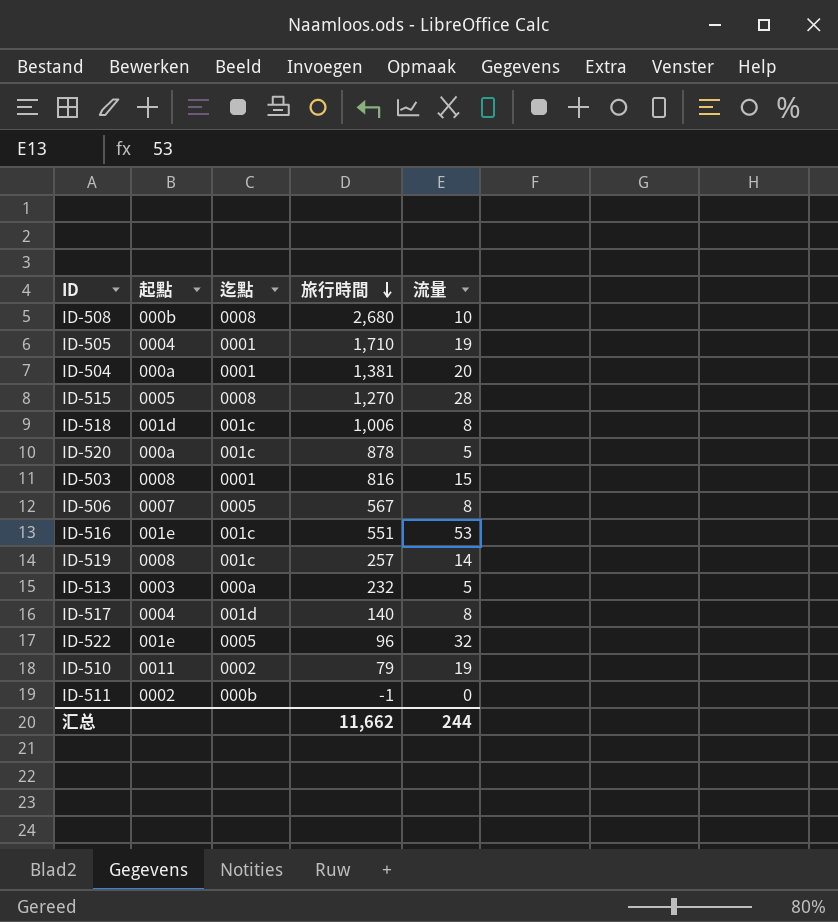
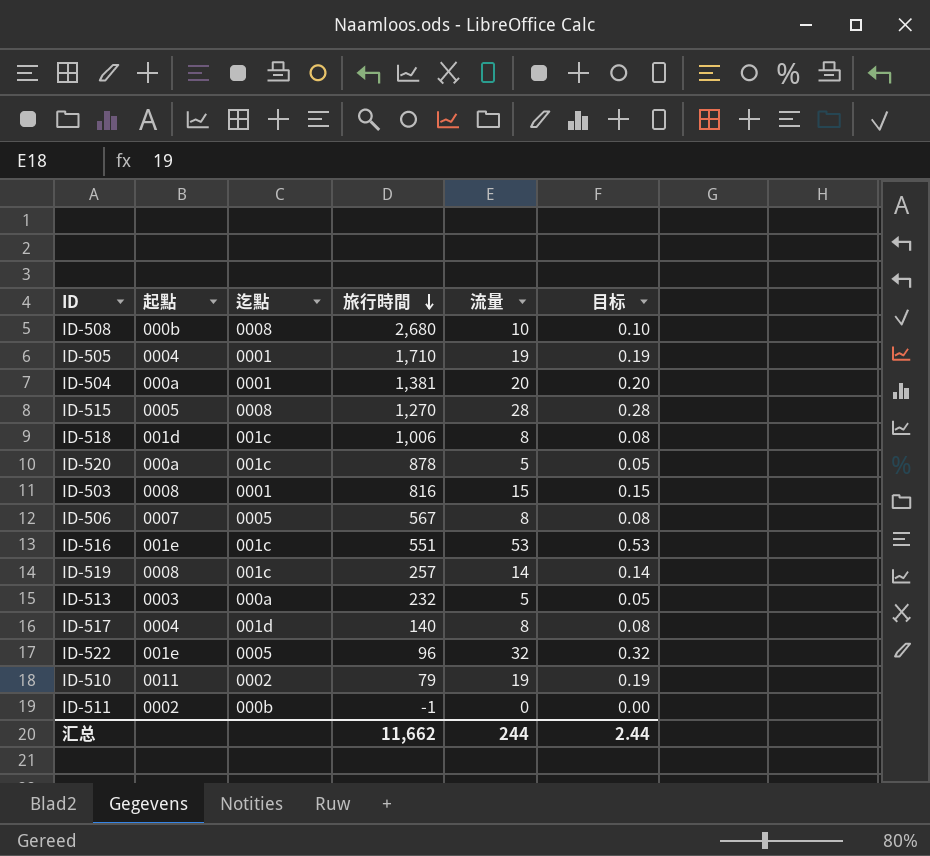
column 目标 | formula: none -> [流量] * 0.01

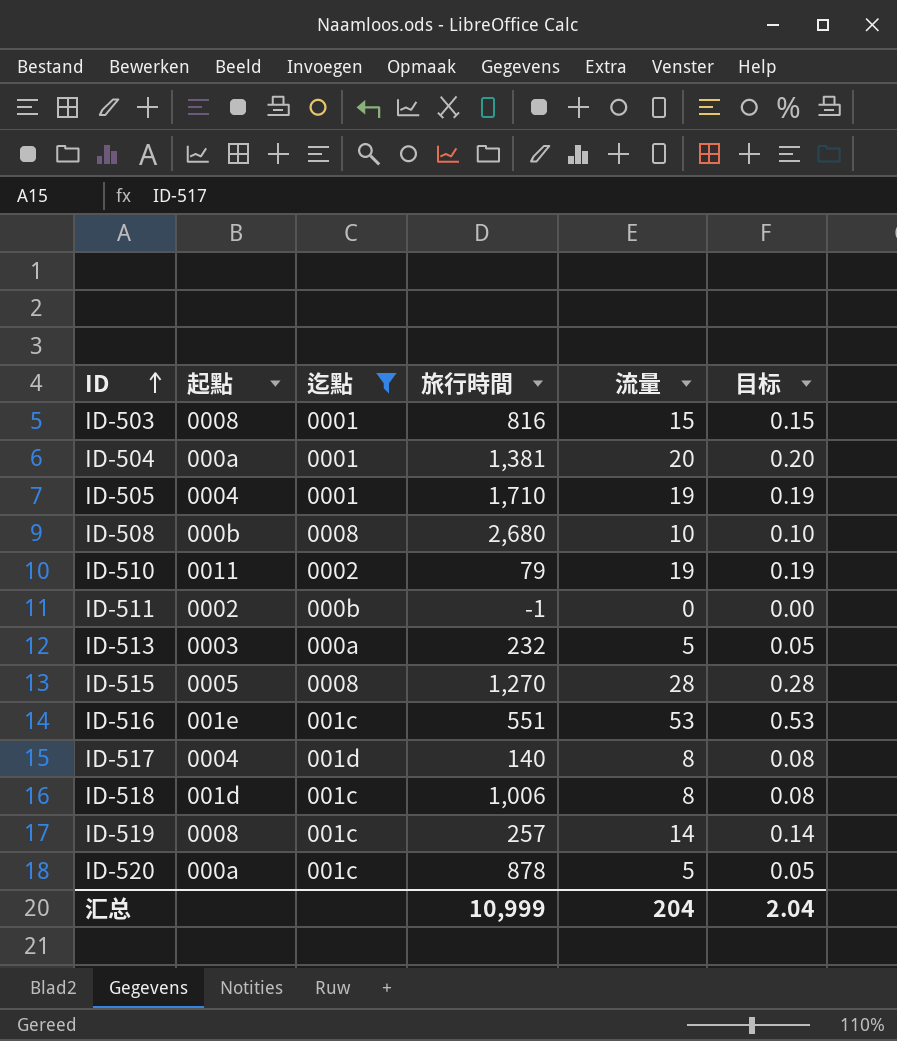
filter: none -> 迄點 != 0005
row order: 旅行時間 descending -> ID ascending
汇总 | 旅行時間: 11,662 -> 10,999
汇总 | 流量: 244 -> 204
汇总 | 目标: 2.44 -> 2.04

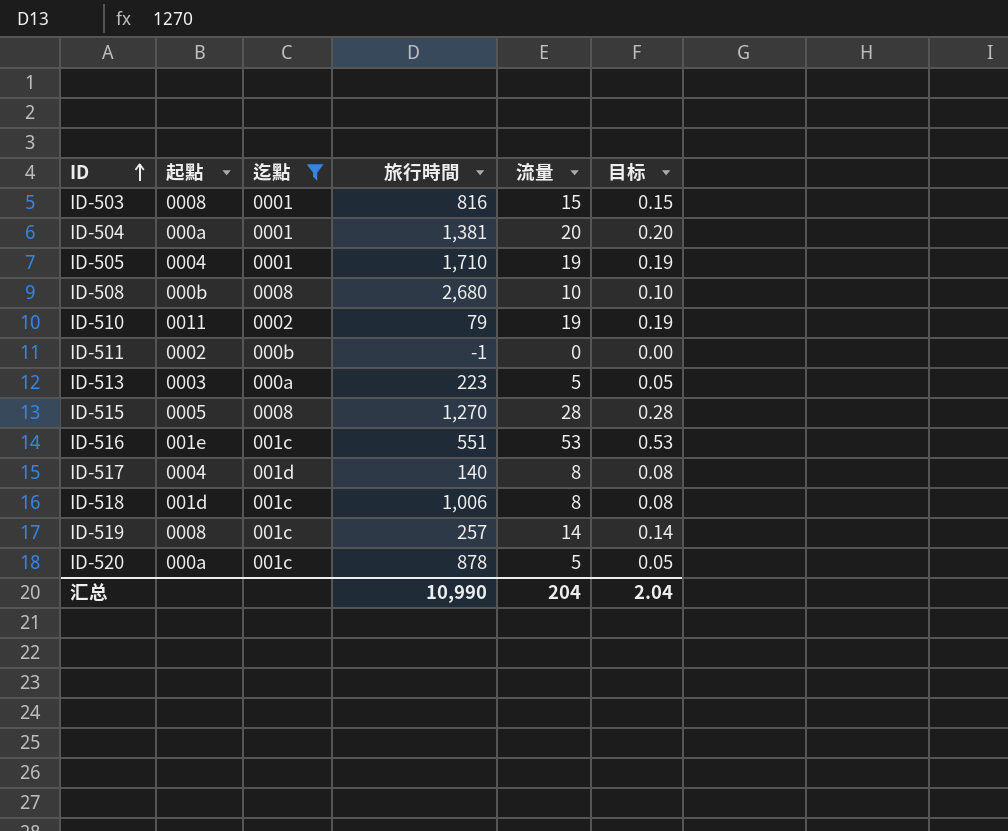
ID-513 | 旅行時間: 232 -> 223
汇总 | 旅行時間: 10,999 -> 10,990

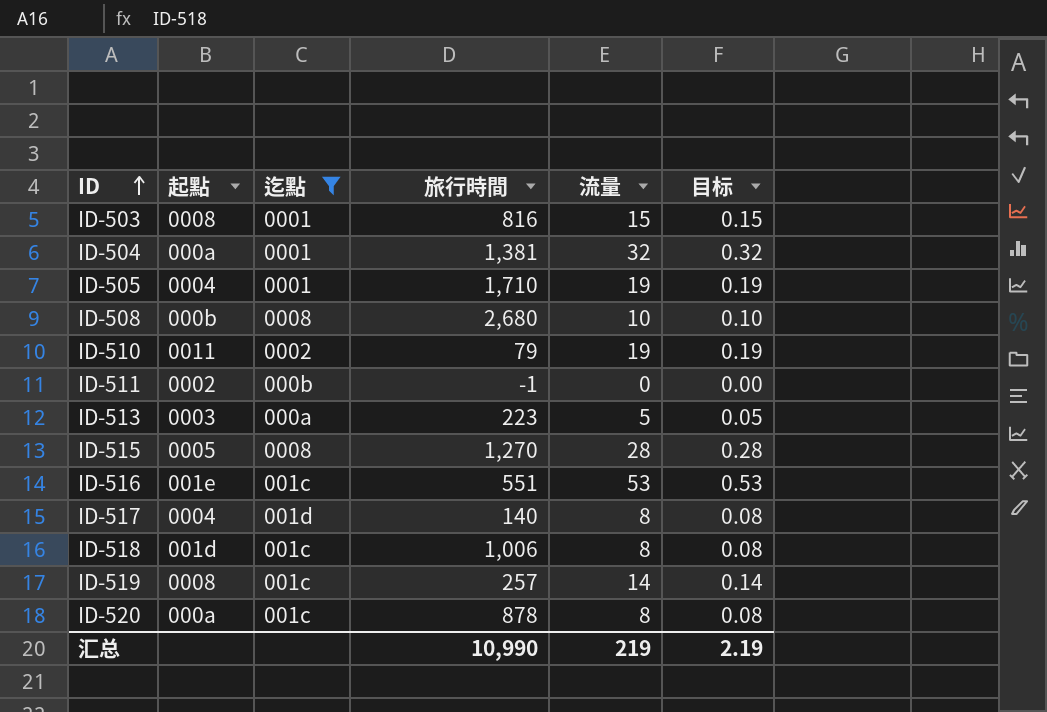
ID-504 | 流量: 20 -> 32
ID-504 | 目标: 0.20 -> 0.32
ID-520 | 流量: 5 -> 8
ID-520 | 目标: 0.05 -> 0.08
汇总 | 流量: 204 -> 219
汇总 | 目标: 2.04 -> 2.19

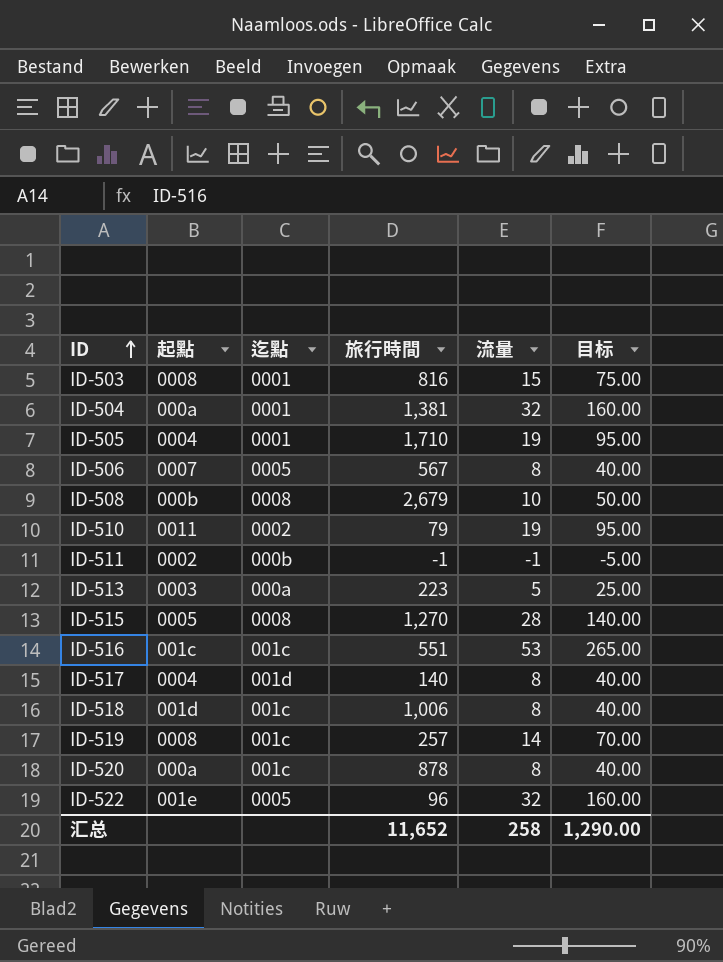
filter: 迄點 != 0005 -> none
column 目标 | formula: [流量] * 0.01 -> [流量] * 5
ID-508 | 旅行時間: 2,680 -> 2,679
ID-511 | 流量: 0 -> -1
ID-516 | 起點: 001e -> 001c
汇总 | 旅行時間: 10,990 -> 11,652
汇总 | 流量: 219 -> 258
汇总 | 目标: 2.19 -> 1,290.00

